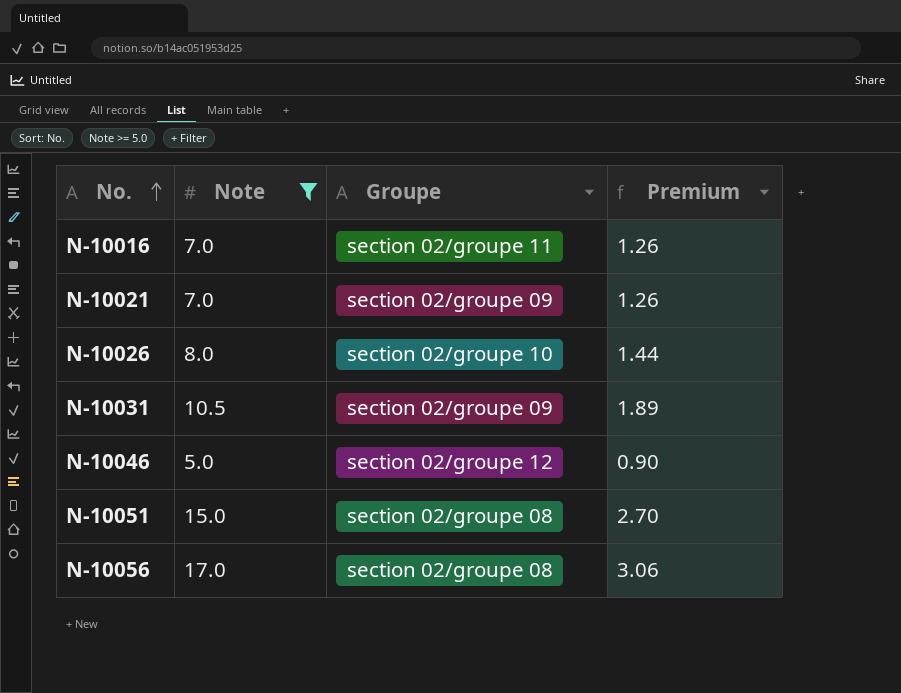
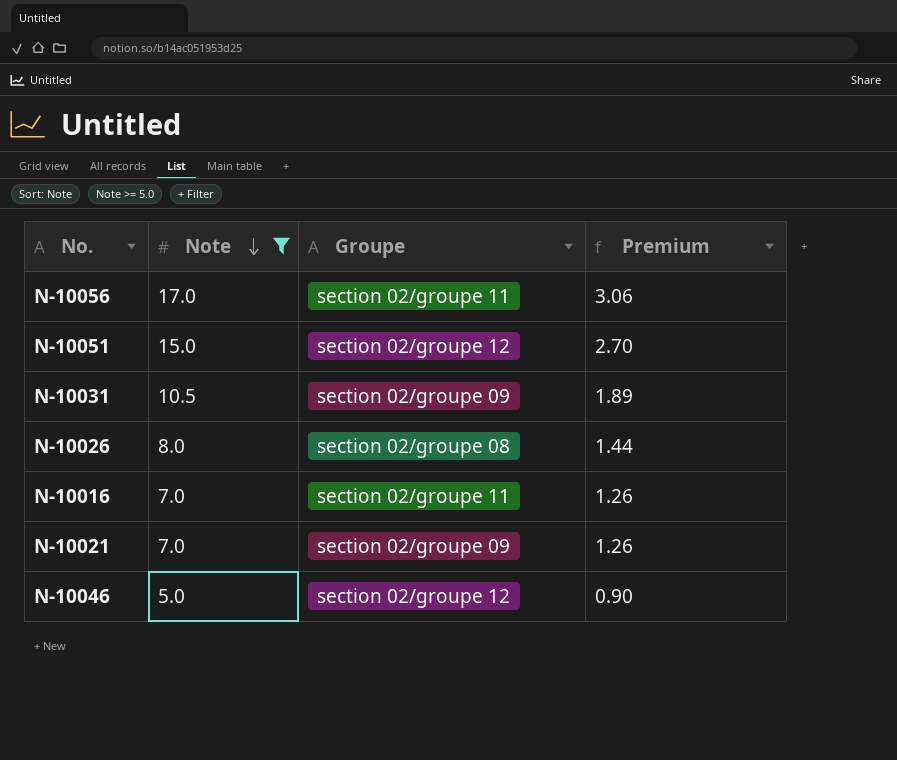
row order: No. ascending -> Note descending
N-10056 | Groupe: section 02/groupe 08 -> section 02/groupe 11
N-10051 | Groupe: section 02/groupe 08 -> section 02/groupe 12
N-10026 | Groupe: section 02/groupe 10 -> section 02/groupe 08

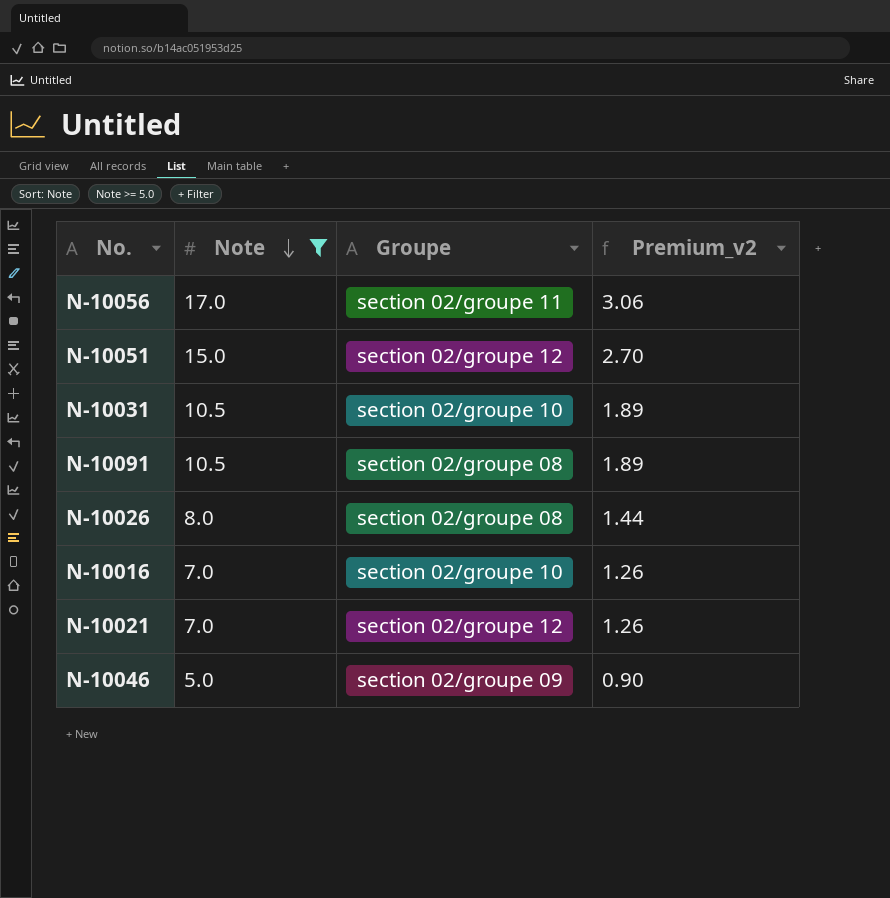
column name: Premium -> Premium_v2
N-10031 | Groupe: section 02/groupe 09 -> section 02/groupe 10
row N-10091: none -> 10.5 | section 02/groupe 08 | 1.89
N-10016 | Groupe: section 02/groupe 11 -> section 02/groupe 10
N-10021 | Groupe: section 02/groupe 09 -> section 02/groupe 12
N-10046 | Groupe: section 02/groupe 12 -> section 02/groupe 09

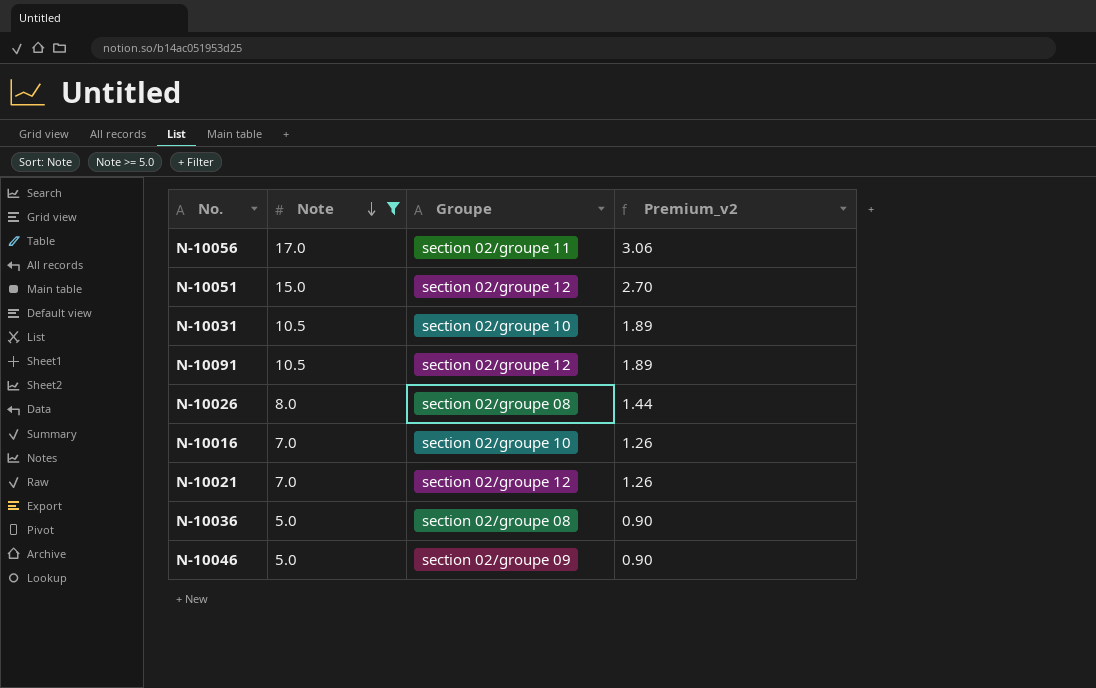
N-10091 | Groupe: section 02/groupe 08 -> section 02/groupe 12
row N-10036: none -> 5.0 | section 02/groupe 08 | 0.90

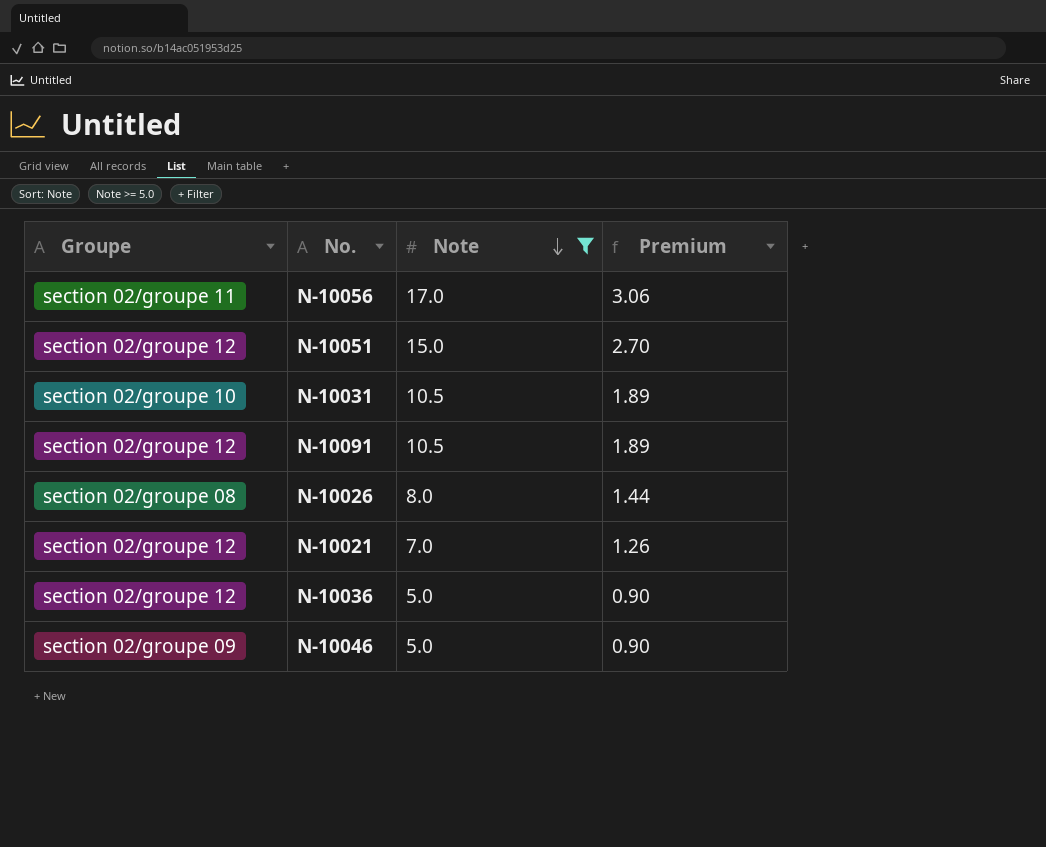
column Groupe | position: 3 -> 1
column name: Premium_v2 -> Premium
row N-10016: 7.0 | section 02/groupe 10 | 1.26 -> none
N-10036 | Groupe: section 02/groupe 08 -> section 02/groupe 12

